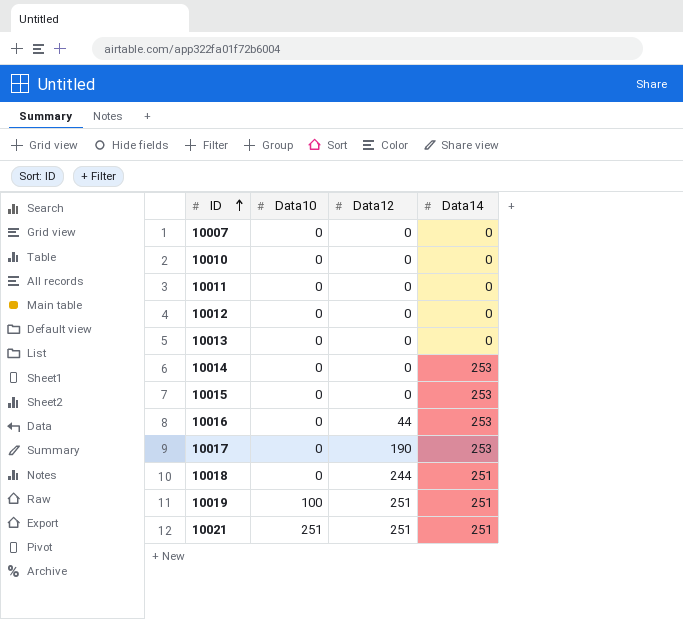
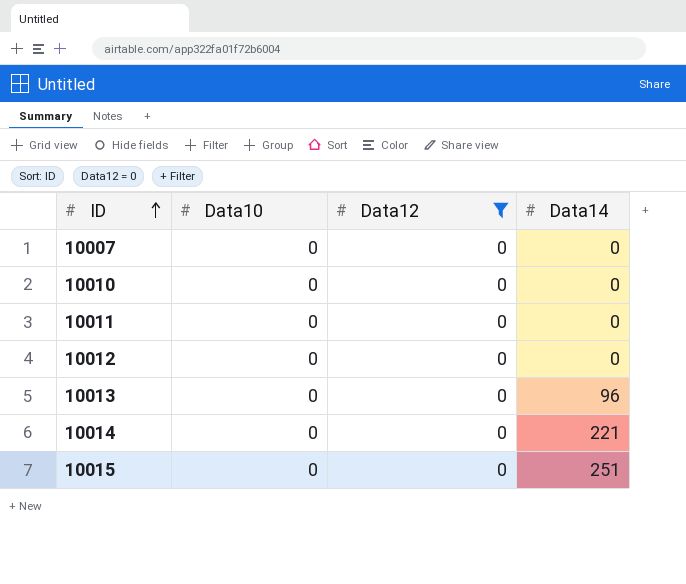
filter: none -> Data12 = 0
10013 | Data14: 0 -> 96
10014 | Data14: 253 -> 221
10015 | Data14: 253 -> 251

